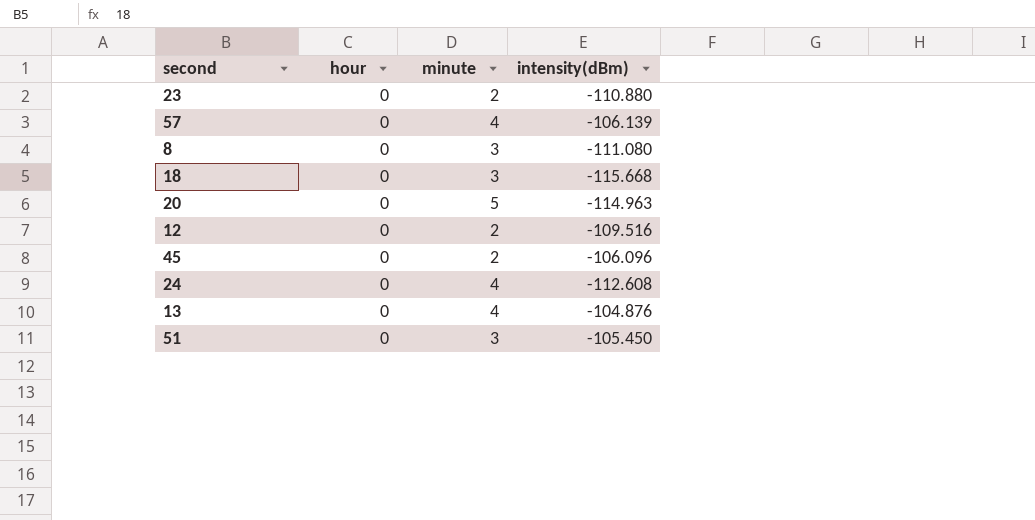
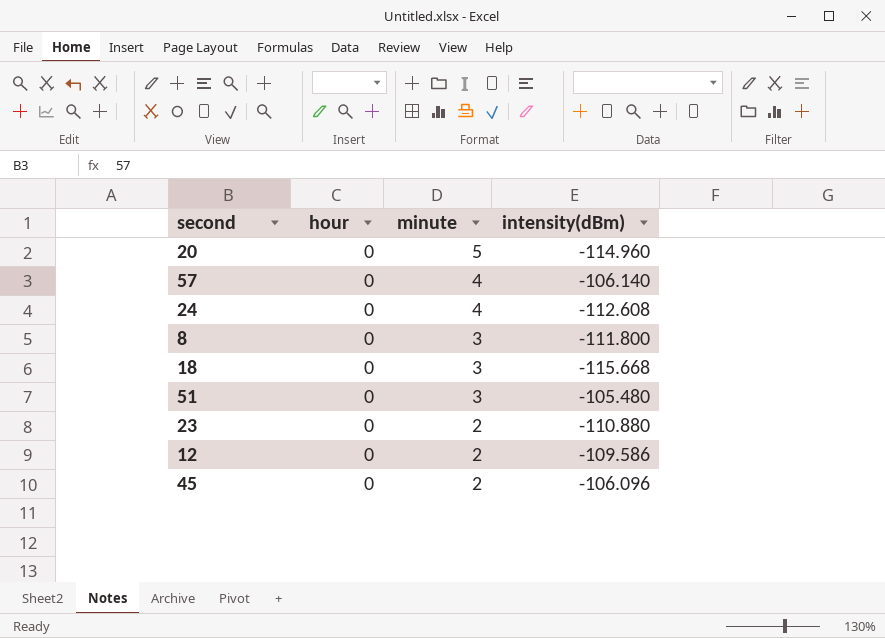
row order: none -> minute descending
row 13: 0 | 4 | -104.876 -> none
20 | intensity(dBm): -114.963 -> -114.960
57 | intensity(dBm): -106.139 -> -106.140
8 | intensity(dBm): -111.080 -> -111.800
51 | intensity(dBm): -105.450 -> -105.480
12 | intensity(dBm): -109.516 -> -109.586

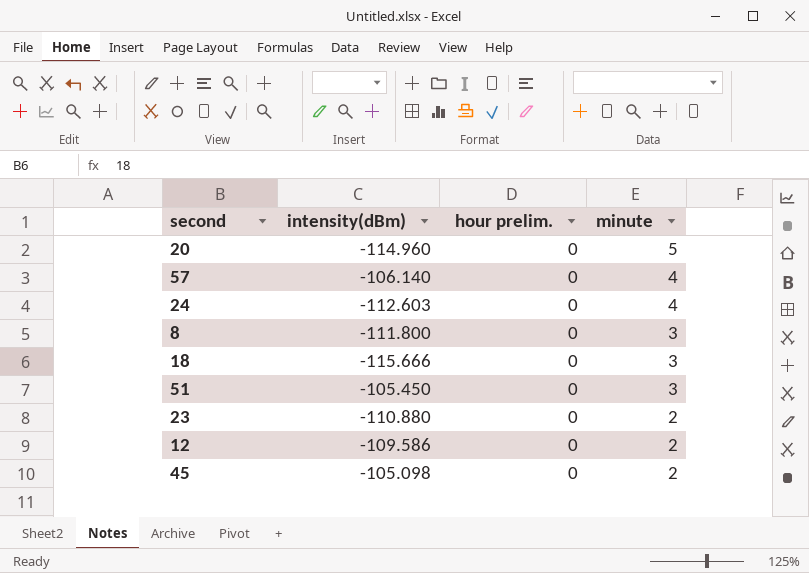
column intensity(dBm) | position: 4 -> 2
column name: hour -> hour prelim.
24 | intensity(dBm): -112.608 -> -112.603
18 | intensity(dBm): -115.668 -> -115.666
51 | intensity(dBm): -105.480 -> -105.450
45 | intensity(dBm): -106.096 -> -105.098

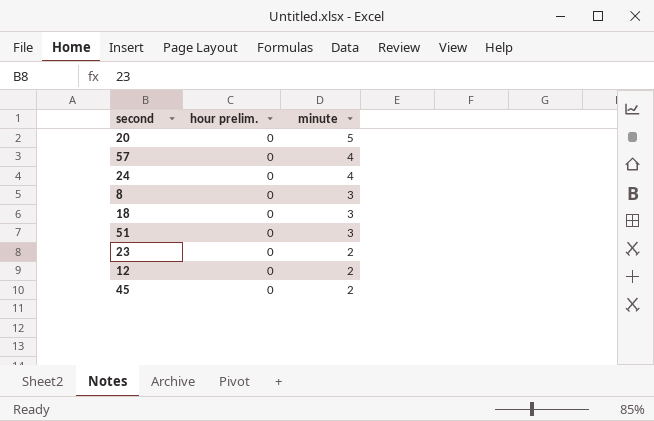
column intensity(dBm) | position: 2 -> none

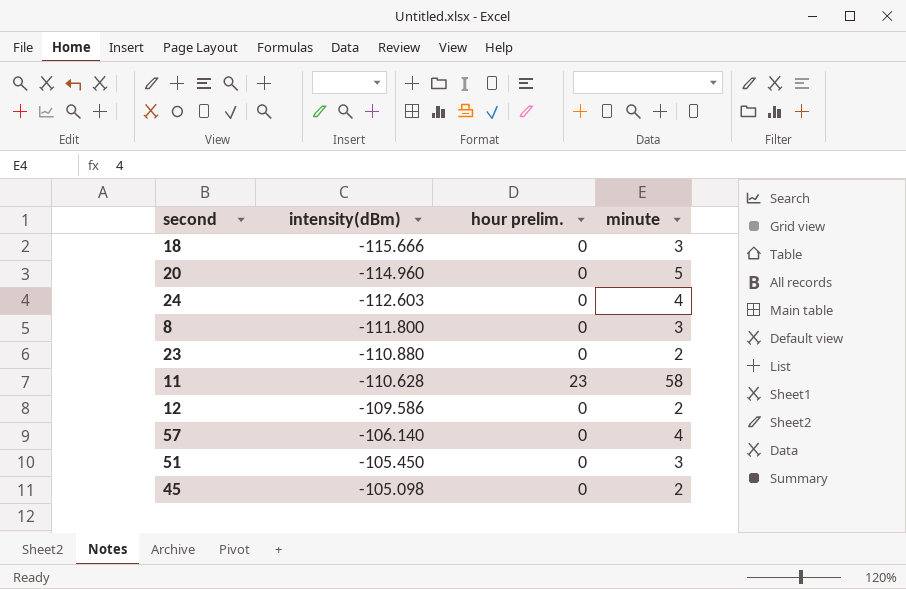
row order: minute descending -> intensity(dBm) ascending
column intensity(dBm) | position: none -> 2
row 11: none -> -110.628 | 23 | 58

